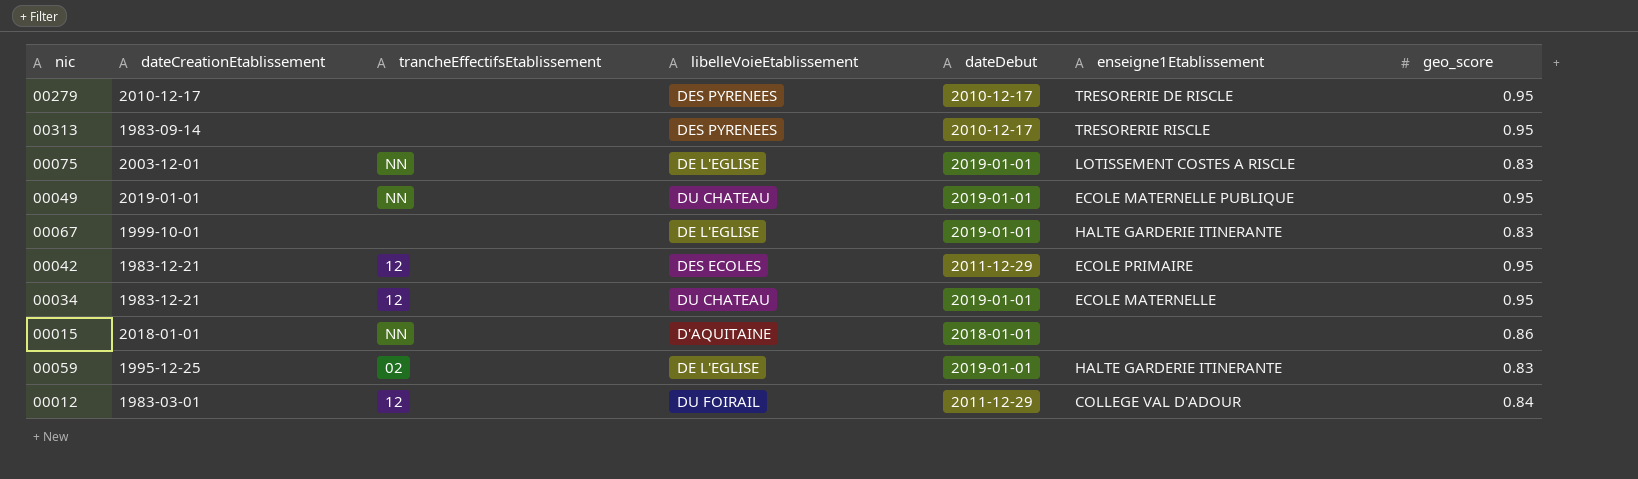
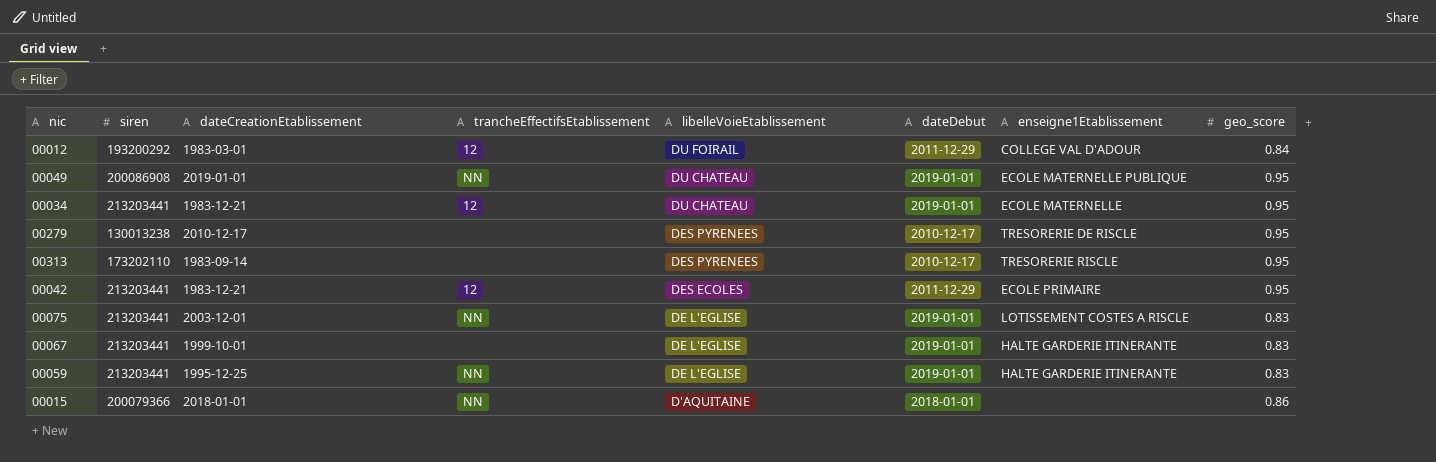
row order: none -> libelleVoieEtablissement descending
column siren | position: none -> 2
00059 | trancheEffectifsEtablissement: 02 -> NN

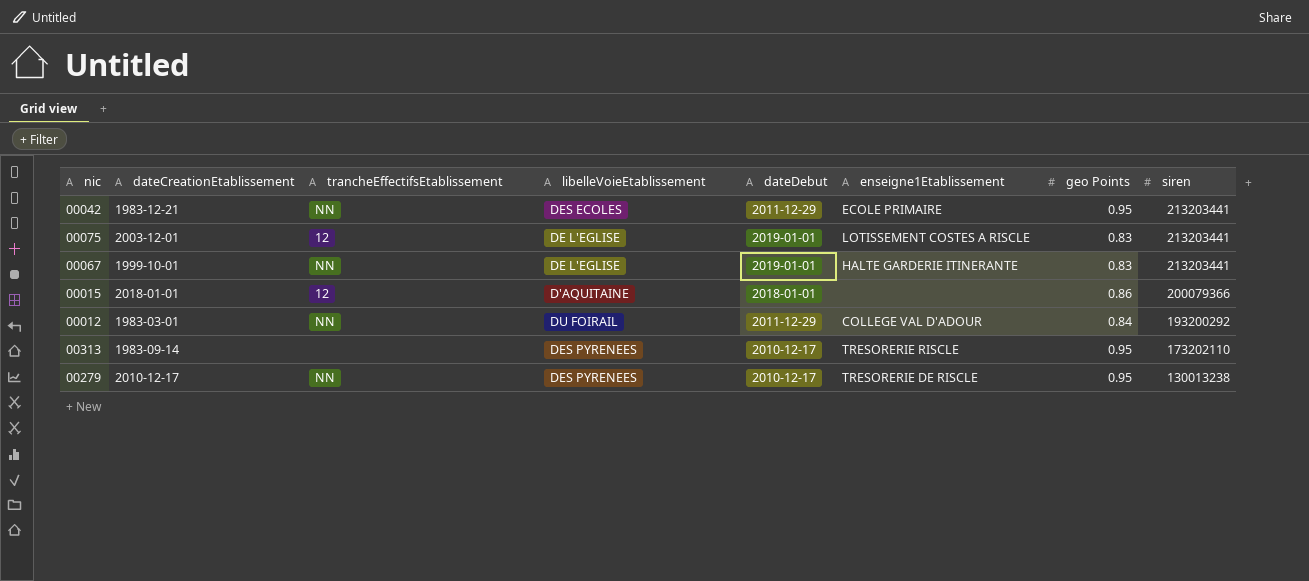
row order: libelleVoieEtablissement descending -> siren descending
column name: geo_score -> geo Points
column siren | position: 2 -> 8
row 00049: 200086908 | 2019-01-01 | NN | DU CHATEAU | 2019-01-01 | ECOLE MATERNELLE PUBLIQUE | 0.95 -> none
row 00034: 213203441 | 1983-12-21 | 12 | DU CHATEAU | 2019-01-01 | ECOLE MATERNELLE | 0.95 -> none
row 00059: 213203441 | 1995-12-25 | NN | DE L'EGLISE | 2019-01-01 | HALTE GARDERIE ITINERANTE | 0.83 -> none
00042 | trancheEffectifsEtablissement: 12 -> NN
00075 | trancheEffectifsEtablissement: NN -> 12
00067 | trancheEffectifsEtablissement: none -> NN
00015 | trancheEffectifsEtablissement: NN -> 12
00012 | trancheEffectifsEtablissement: 12 -> NN
00279 | trancheEffectifsEtablissement: none -> NN

